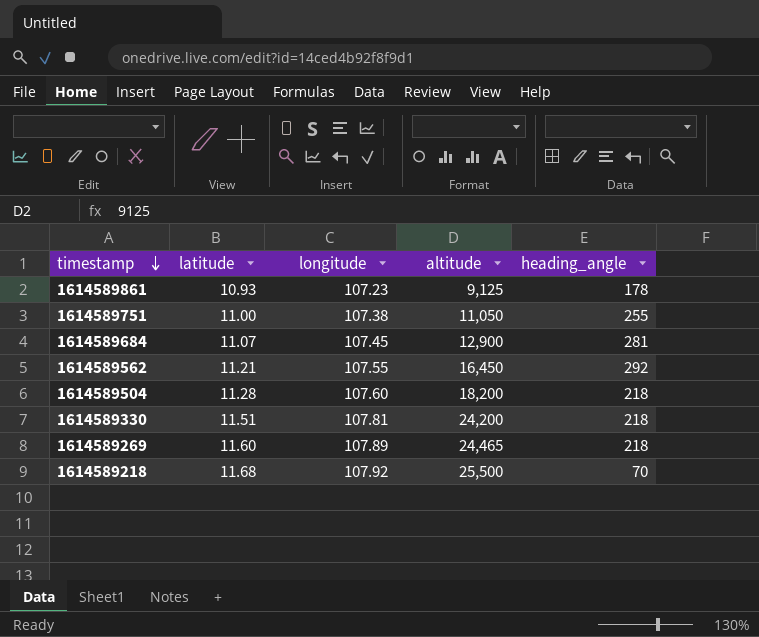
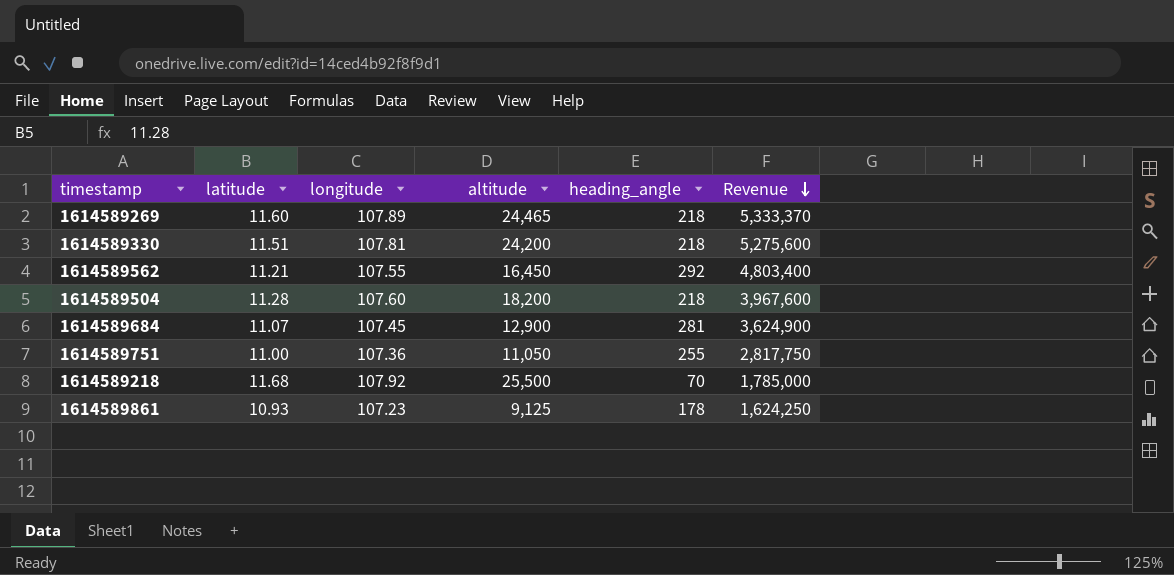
row order: timestamp descending -> Revenue descending
column Revenue | formula: none -> [altitude] * [heading_angle]
1614589751 | longitude: 107.38 -> 107.36

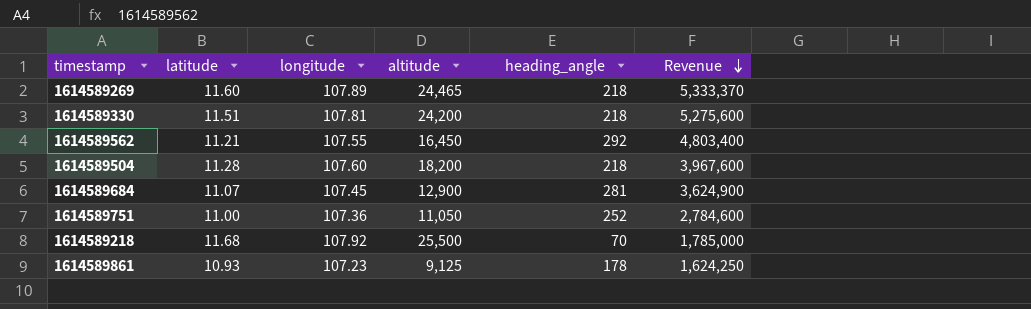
1614589751 | heading_angle: 255 -> 252
1614589751 | Revenue: 2,817,750 -> 2,784,600

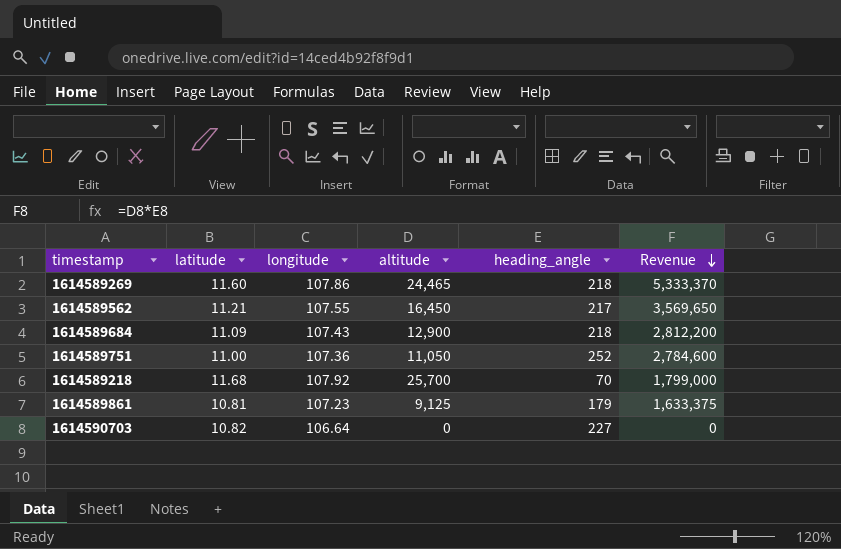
row 1614589330: 11.51 | 107.81 | 24,200 | 218 | 5,275,600 -> none
row 1614589504: 11.28 | 107.60 | 18,200 | 218 | 3,967,600 -> none
1614589269 | longitude: 107.89 -> 107.86
1614589562 | heading_angle: 292 -> 217
1614589562 | Revenue: 4,803,400 -> 3,569,650
1614589684 | latitude: 11.07 -> 11.09
1614589684 | longitude: 107.45 -> 107.43
1614589684 | heading_angle: 281 -> 218
1614589684 | Revenue: 3,624,900 -> 2,812,200
1614589218 | altitude: 25,500 -> 25,700
1614589218 | Revenue: 1,785,000 -> 1,799,000
1614589861 | latitude: 10.93 -> 10.81
1614589861 | heading_angle: 178 -> 179
1614589861 | Revenue: 1,624,250 -> 1,633,375
row 1614590703: none -> 10.82 | 106.64 | 0 | 227 | 0

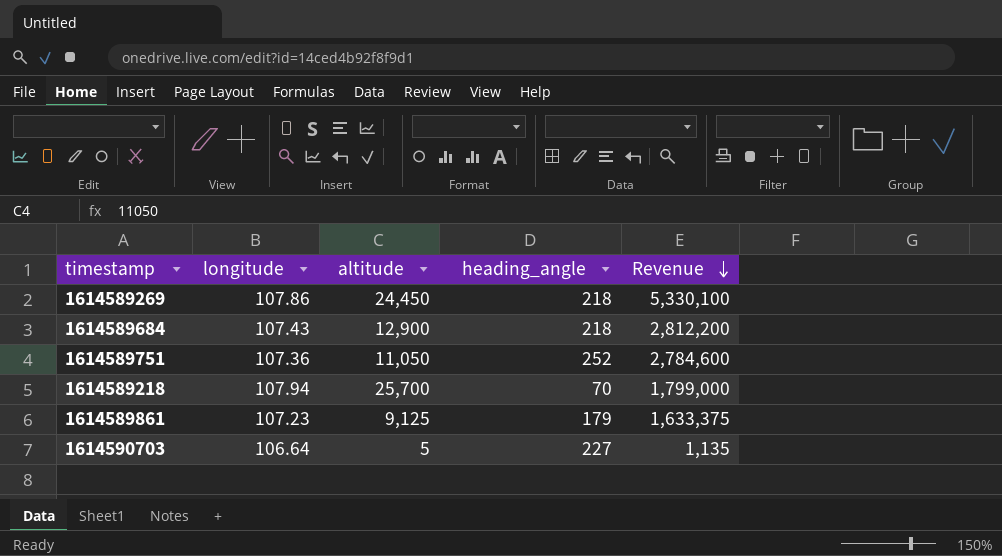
column latitude | position: 2 -> none
row 1614589562: 11.21 | 107.55 | 16,450 | 217 | 3,569,650 -> none
1614589269 | altitude: 24,465 -> 24,450
1614589269 | Revenue: 5,333,370 -> 5,330,100
1614589218 | longitude: 107.92 -> 107.94
1614590703 | altitude: 0 -> 5
1614590703 | Revenue: 0 -> 1,135

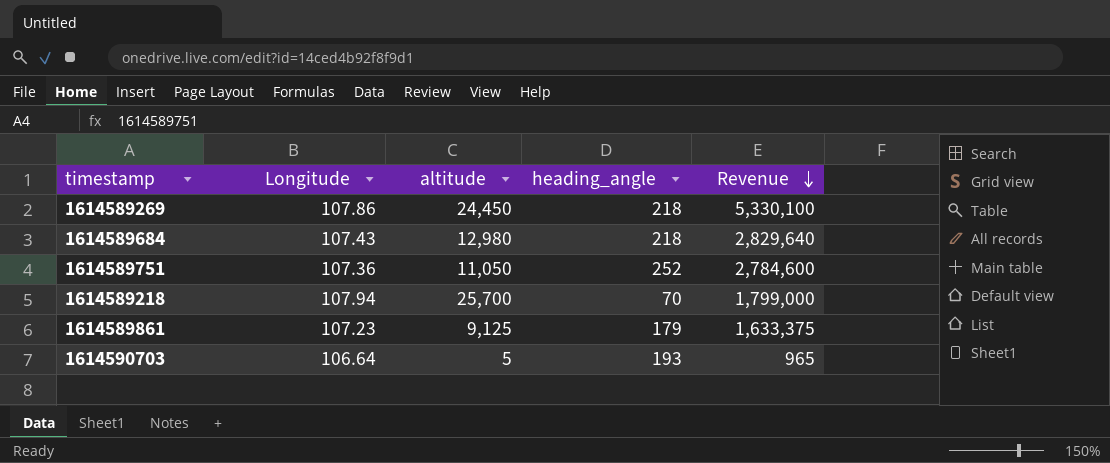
column name: longitude -> Longitude
1614589684 | altitude: 12,900 -> 12,980
1614589684 | Revenue: 2,812,200 -> 2,829,640
1614590703 | heading_angle: 227 -> 193
1614590703 | Revenue: 1,135 -> 965

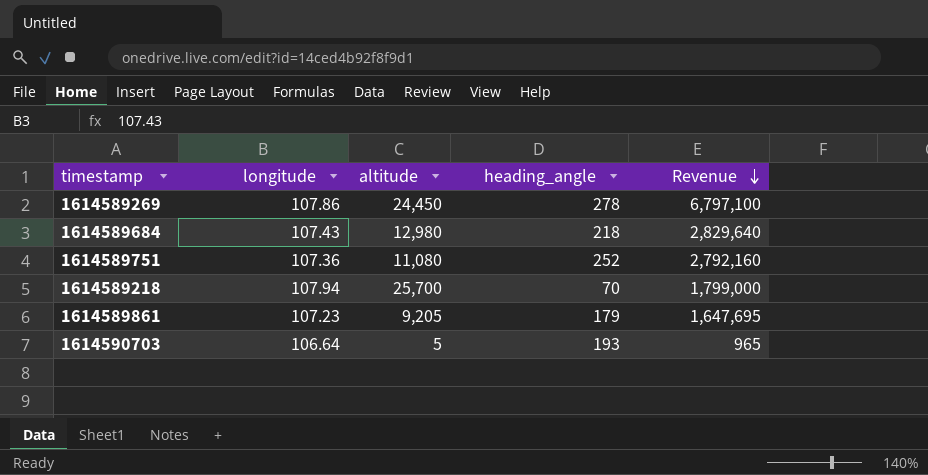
column name: Longitude -> longitude
1614589269 | heading_angle: 218 -> 278
1614589269 | Revenue: 5,330,100 -> 6,797,100
1614589751 | altitude: 11,050 -> 11,080
1614589751 | Revenue: 2,784,600 -> 2,792,160
1614589861 | altitude: 9,125 -> 9,205
1614589861 | Revenue: 1,633,375 -> 1,647,695

